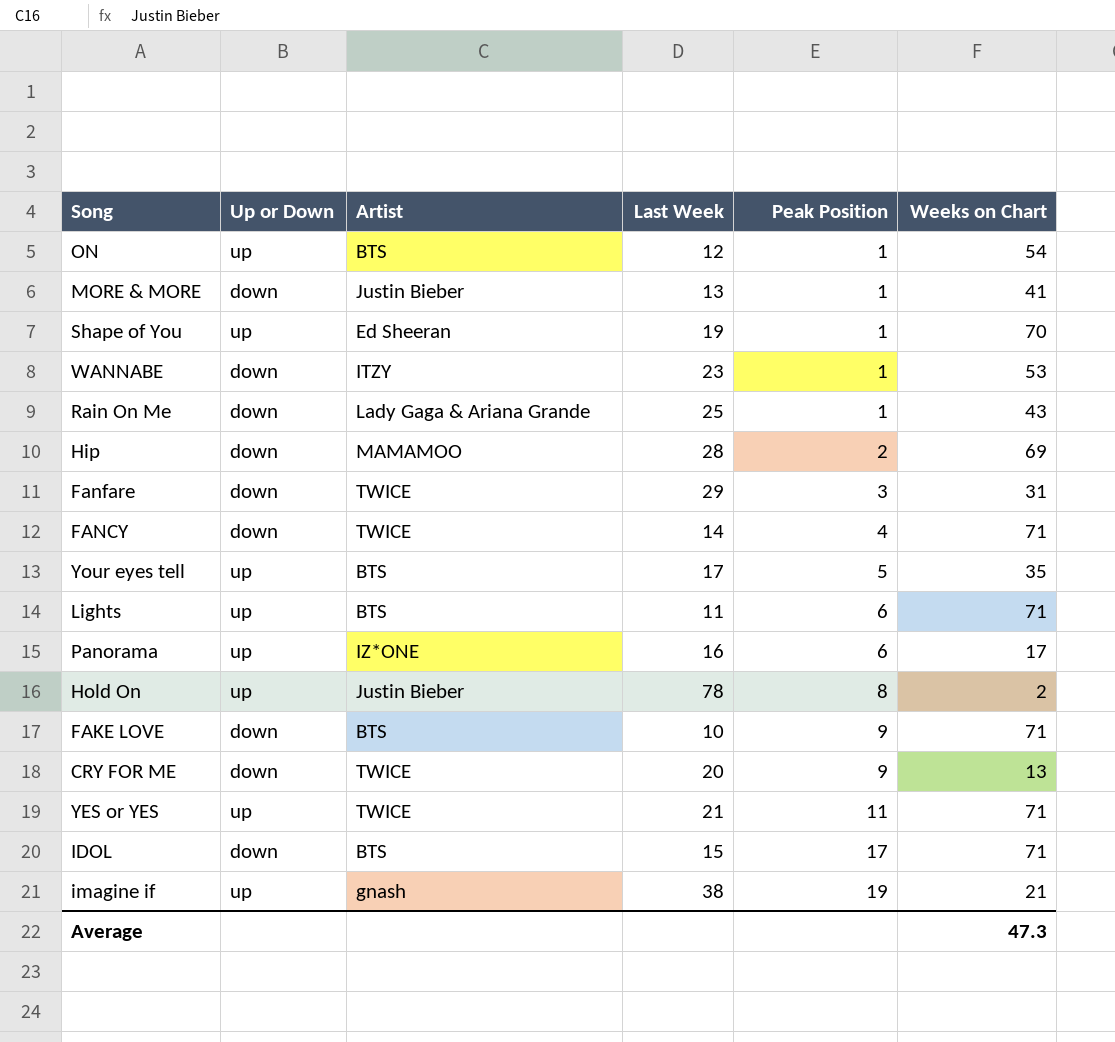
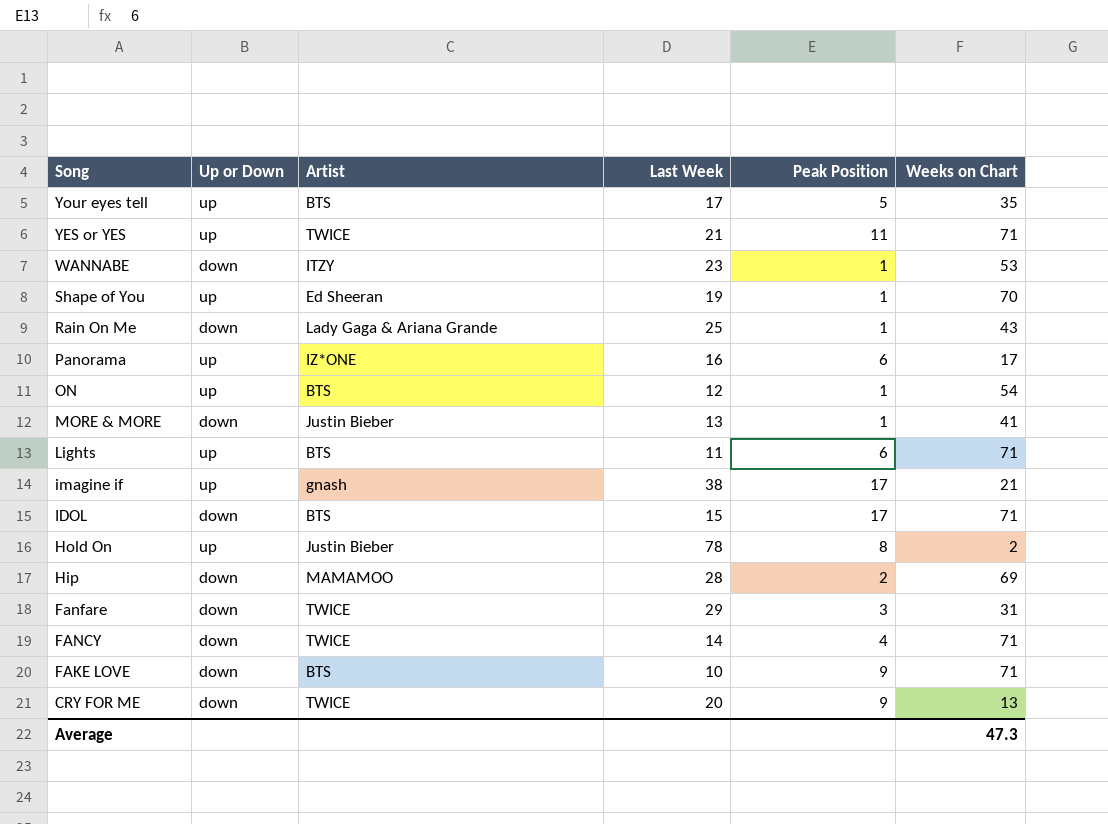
row order: Peak Position ascending -> Song descending
imagine if | Peak Position: 19 -> 17

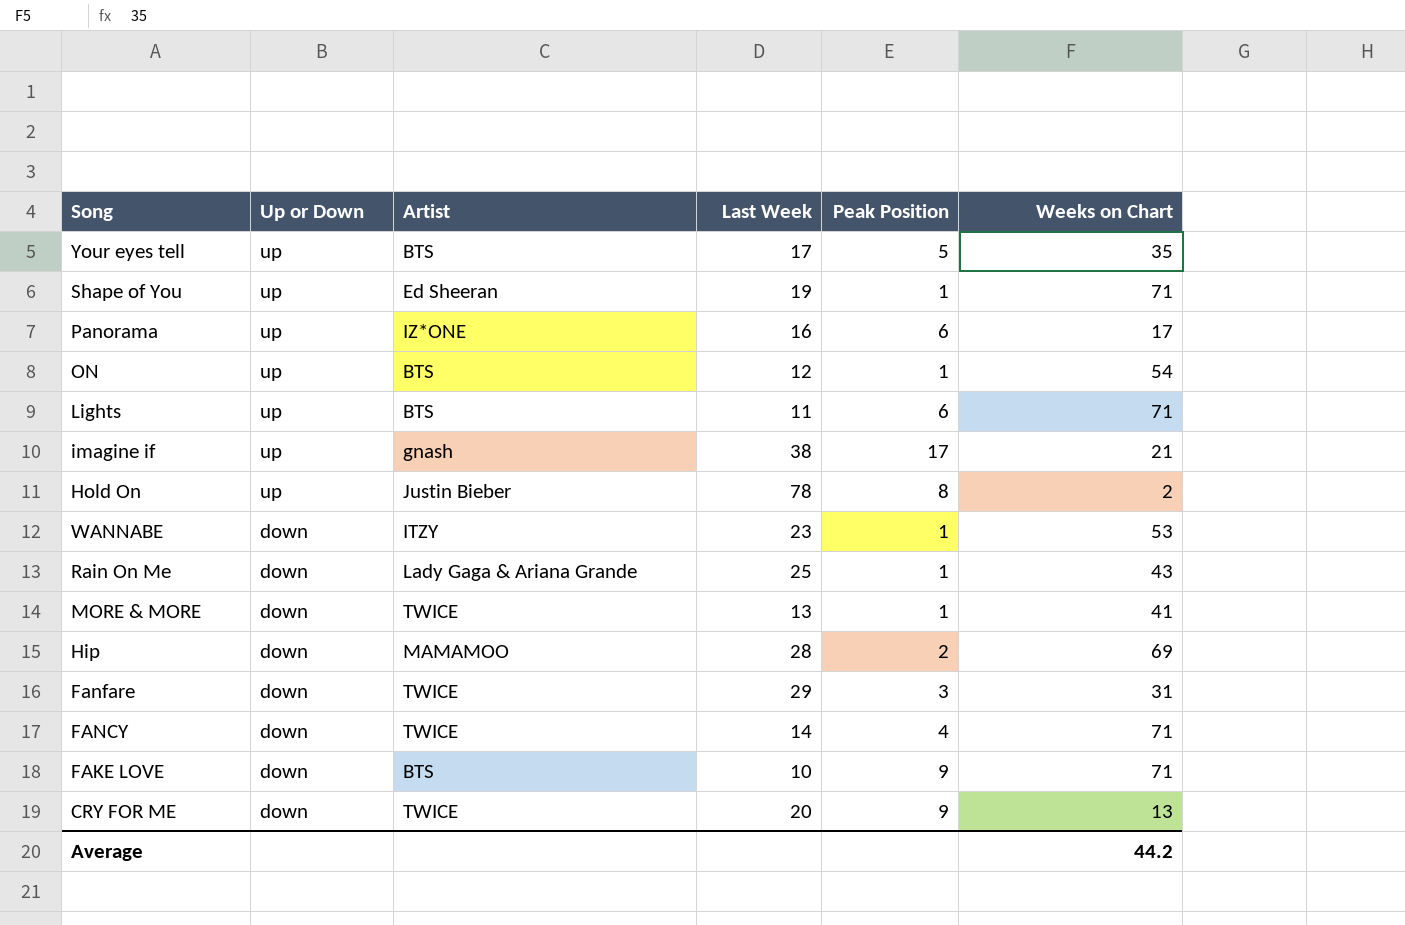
row order: Song descending -> Up or Down descending
row YES or YES: up | TWICE | 21 | 11 | 71 -> none
row IDOL: down | BTS | 15 | 17 | 71 -> none
Shape of You | Weeks on Chart: 70 -> 71
MORE & MORE | Artist: Justin Bieber -> TWICE
Average | Weeks on Chart: 47.3 -> 44.2

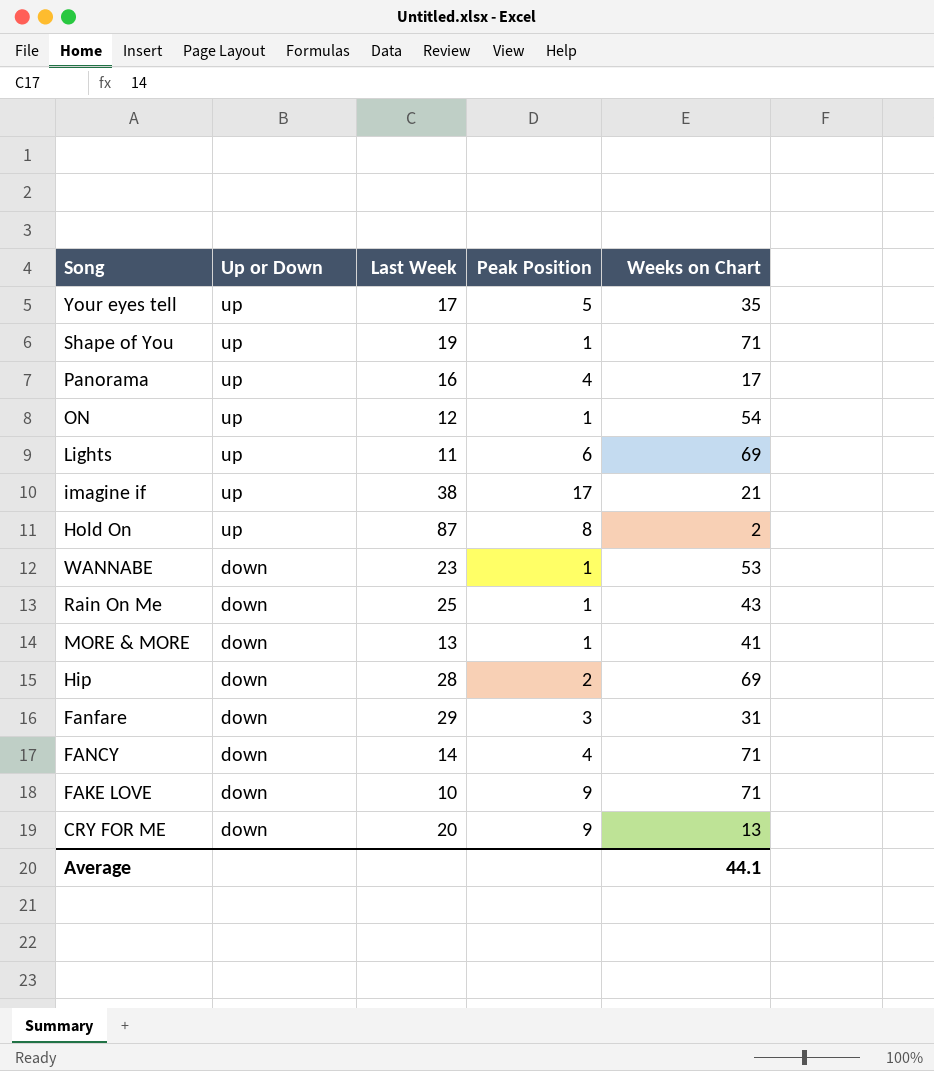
column Artist | position: 3 -> none
Panorama | Peak Position: 6 -> 4
Lights | Weeks on Chart: 71 -> 69
Hold On | Last Week: 78 -> 87
Average | Weeks on Chart: 44.2 -> 44.1

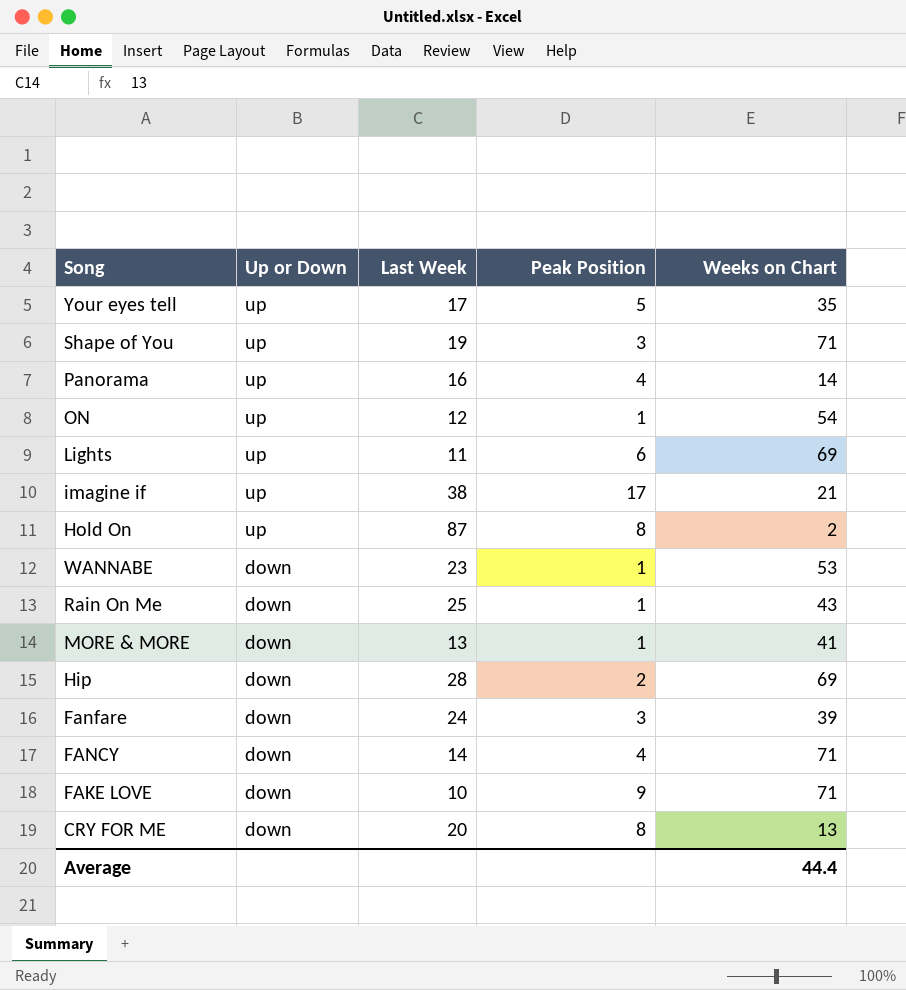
Shape of You | Peak Position: 1 -> 3
Panorama | Weeks on Chart: 17 -> 14
Fanfare | Last Week: 29 -> 24
Fanfare | Weeks on Chart: 31 -> 39
CRY FOR ME | Peak Position: 9 -> 8
Average | Weeks on Chart: 44.1 -> 44.4

